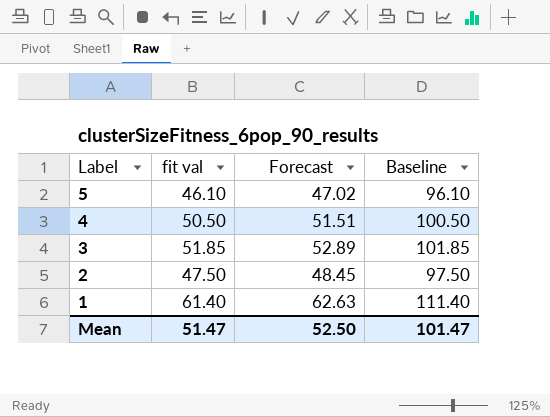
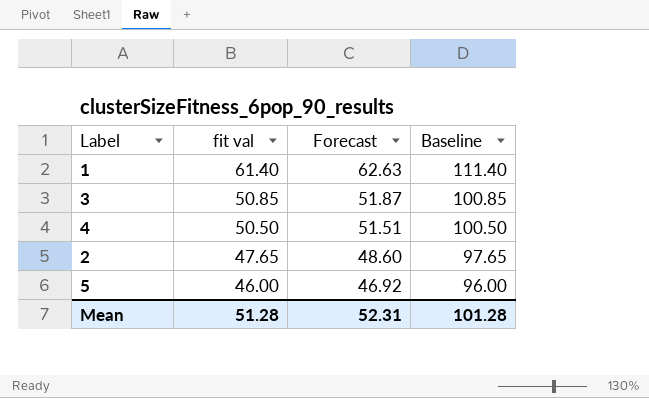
row order: Label descending -> fit val descending
3 | fit val: 51.85 -> 50.85
3 | Forecast: 52.89 -> 51.87
3 | Baseline: 101.85 -> 100.85
2 | fit val: 47.50 -> 47.65
2 | Forecast: 48.45 -> 48.60
2 | Baseline: 97.50 -> 97.65
5 | fit val: 46.10 -> 46.00
5 | Forecast: 47.02 -> 46.92
5 | Baseline: 96.10 -> 96.00
Mean | fit val: 51.47 -> 51.28
Mean | Forecast: 52.50 -> 52.31
Mean | Baseline: 101.47 -> 101.28

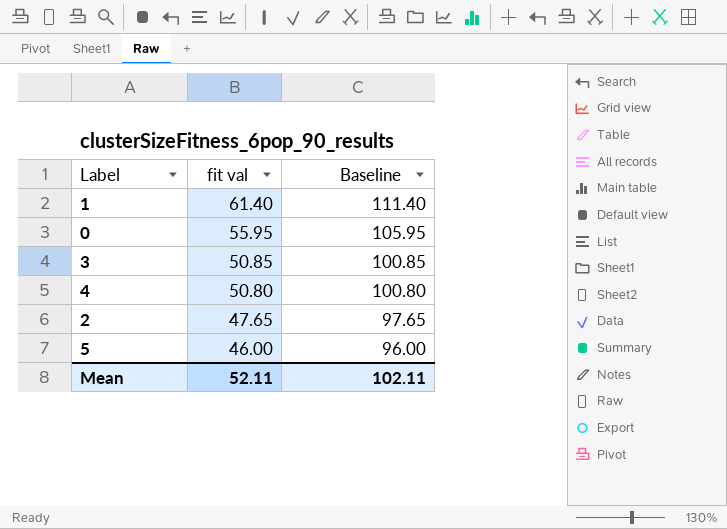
column Forecast | formula: [fit val] * 1.02 -> none
row 0: none -> 55.95 | 105.95
4 | fit val: 50.50 -> 50.80
4 | Baseline: 100.50 -> 100.80
Mean | fit val: 51.28 -> 52.11
Mean | Baseline: 101.28 -> 102.11

